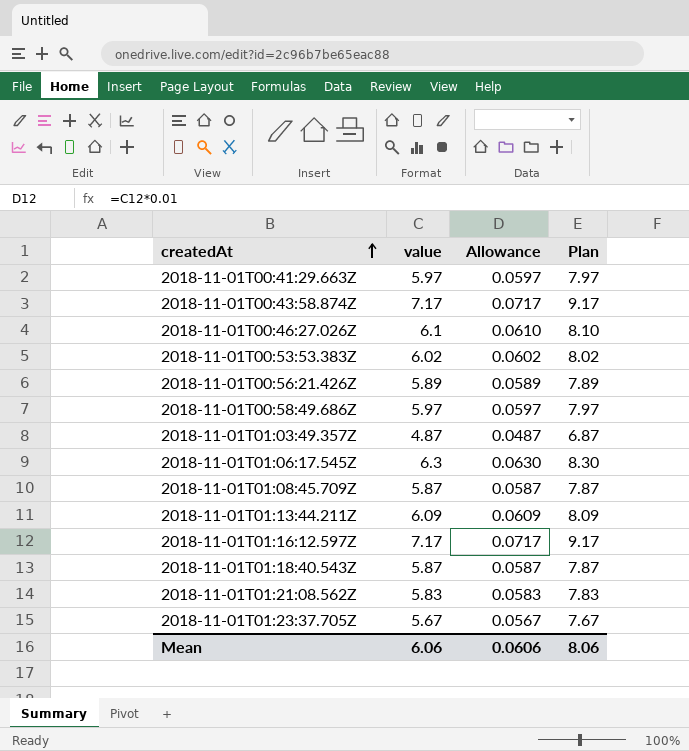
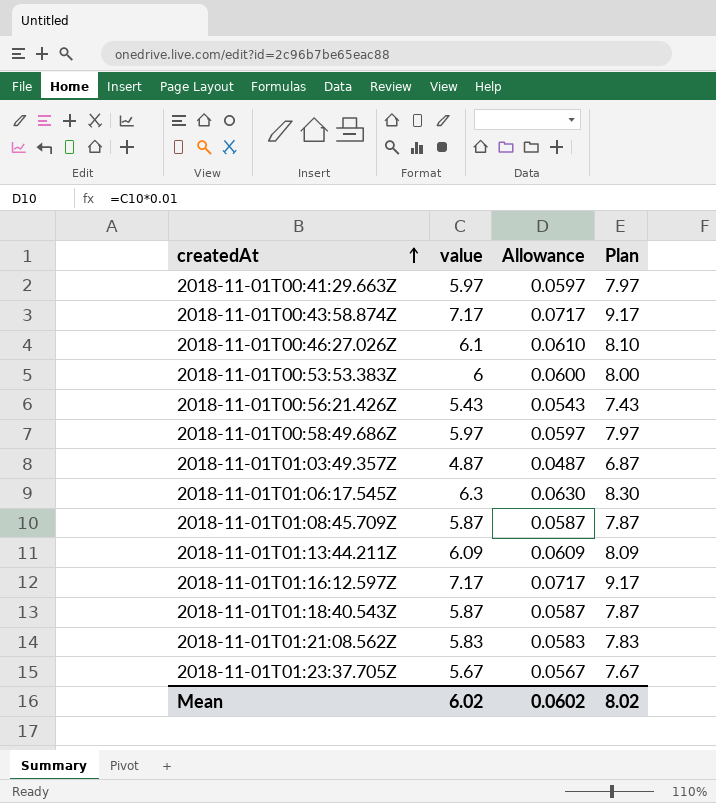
2018-11-01T00:53:53.383Z | value: 6.02 -> 6
2018-11-01T00:53:53.383Z | Allowance: 0.0602 -> 0.0600
2018-11-01T00:53:53.383Z | Plan: 8.02 -> 8.00
2018-11-01T00:56:21.426Z | value: 5.89 -> 5.43
2018-11-01T00:56:21.426Z | Allowance: 0.0589 -> 0.0543
2018-11-01T00:56:21.426Z | Plan: 7.89 -> 7.43
Mean | value: 6.06 -> 6.02
Mean | Allowance: 0.0606 -> 0.0602
Mean | Plan: 8.06 -> 8.02

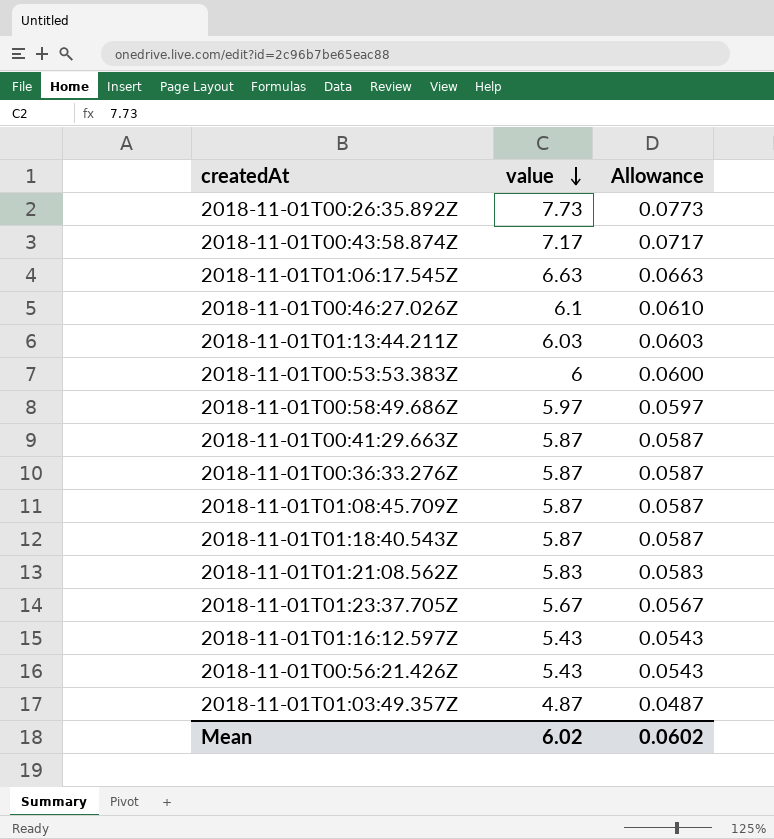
row order: createdAt ascending -> value descending
column Plan | formula: [value] + 2 -> none
row 2018-11-01T00:26:35.892Z: none -> 7.73 | 0.0773
2018-11-01T01:06:17.545Z | value: 6.3 -> 6.63
2018-11-01T01:06:17.545Z | Allowance: 0.0630 -> 0.0663
2018-11-01T01:13:44.211Z | value: 6.09 -> 6.03
2018-11-01T01:13:44.211Z | Allowance: 0.0609 -> 0.0603
2018-11-01T00:41:29.663Z | value: 5.97 -> 5.87
2018-11-01T00:41:29.663Z | Allowance: 0.0597 -> 0.0587
row 2018-11-01T00:36:33.276Z: none -> 5.87 | 0.0587
2018-11-01T01:16:12.597Z | value: 7.17 -> 5.43
2018-11-01T01:16:12.597Z | Allowance: 0.0717 -> 0.0543

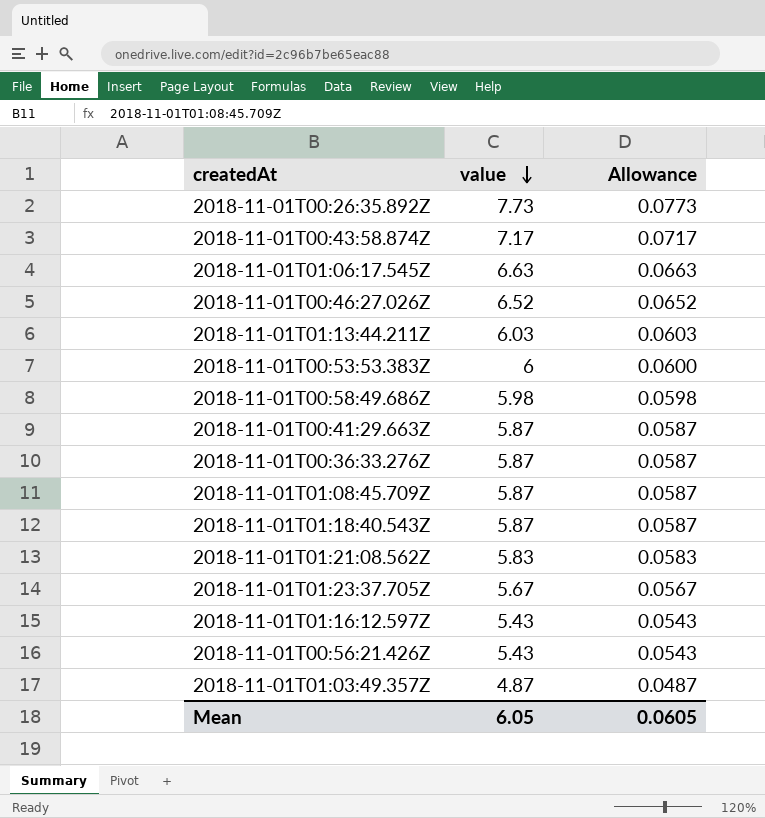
2018-11-01T00:46:27.026Z | value: 6.1 -> 6.52
2018-11-01T00:46:27.026Z | Allowance: 0.0610 -> 0.0652
2018-11-01T00:58:49.686Z | value: 5.97 -> 5.98
2018-11-01T00:58:49.686Z | Allowance: 0.0597 -> 0.0598
Mean | value: 6.02 -> 6.05
Mean | Allowance: 0.0602 -> 0.0605

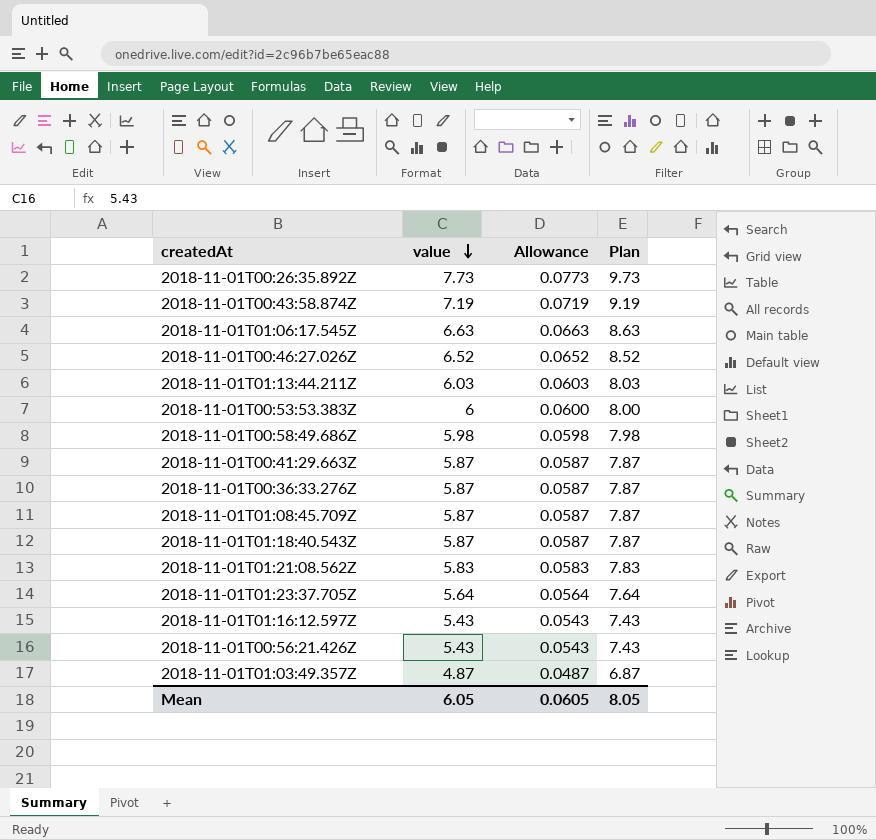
column Plan | formula: none -> [value] + 2
2018-11-01T00:43:58.874Z | value: 7.17 -> 7.19
2018-11-01T00:43:58.874Z | Allowance: 0.0717 -> 0.0719
2018-11-01T01:23:37.705Z | value: 5.67 -> 5.64
2018-11-01T01:23:37.705Z | Allowance: 0.0567 -> 0.0564

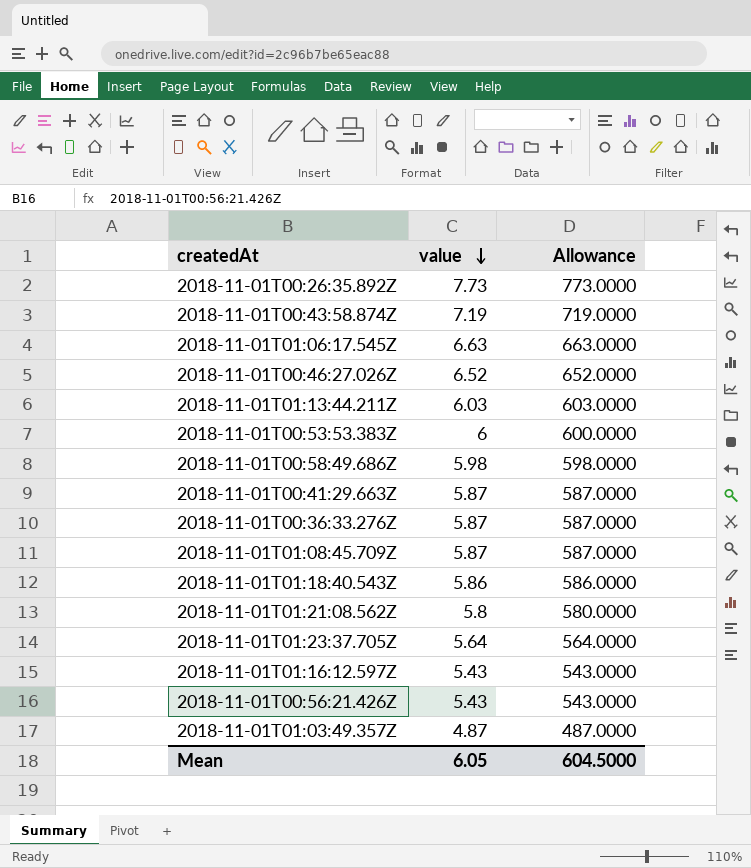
column Plan | formula: [value] + 2 -> none
column Allowance | formula: [value] * 0.01 -> [value] * 100
2018-11-01T01:18:40.543Z | value: 5.87 -> 5.86
2018-11-01T01:21:08.562Z | value: 5.83 -> 5.8
Mean | Allowance: 0.0605 -> 604.5000

